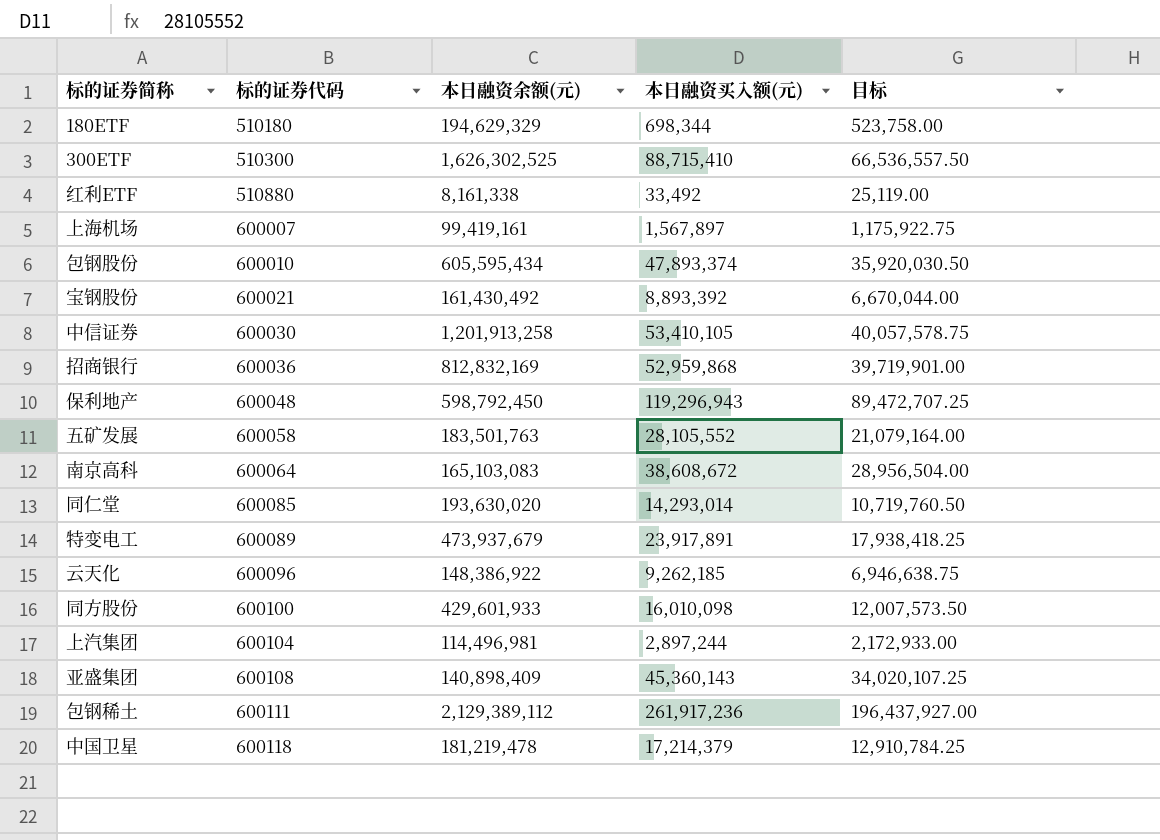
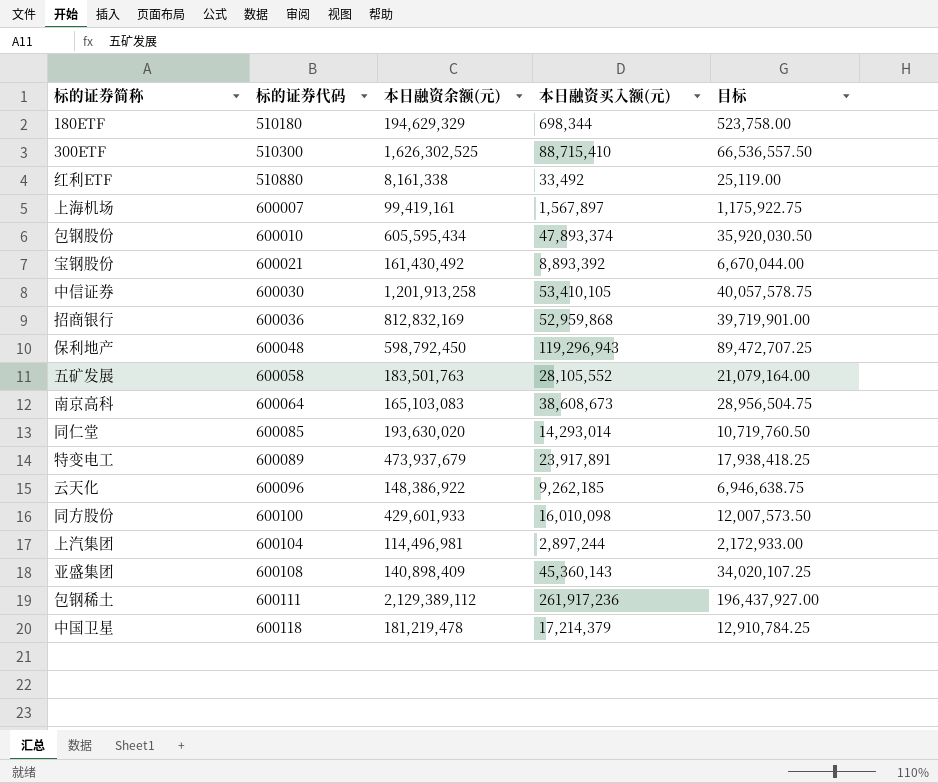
南京高科 | 本日融资买入额(元): 38,608,672 -> 38,608,673
南京高科 | 目标: 28,956,504.00 -> 28,956,504.75

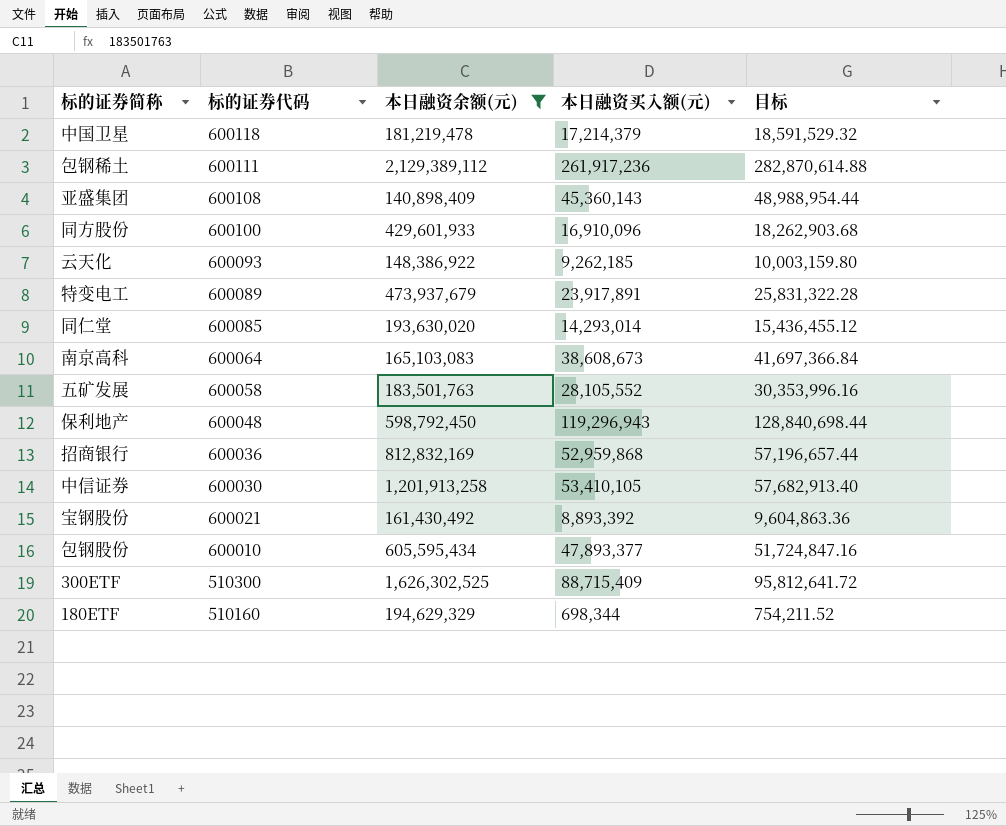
filter: none -> 本日融资余额(元) >= 140,898,409
row order: 标的证券代码 ascending -> 标的证券代码 descending
column 目标 | formula: [本日融资买入额(元)] * 0.75 -> [本日融资买入额(元)] * 1.08
同方股份 | 本日融资买入额(元): 16,010,098 -> 16,910,096
云天化 | 标的证券代码: 600096 -> 600093
包钢股份 | 本日融资买入额(元): 47,893,374 -> 47,893,377
300ETF | 本日融资买入额(元): 88,715,410 -> 88,715,409
180ETF | 标的证券代码: 510180 -> 510160

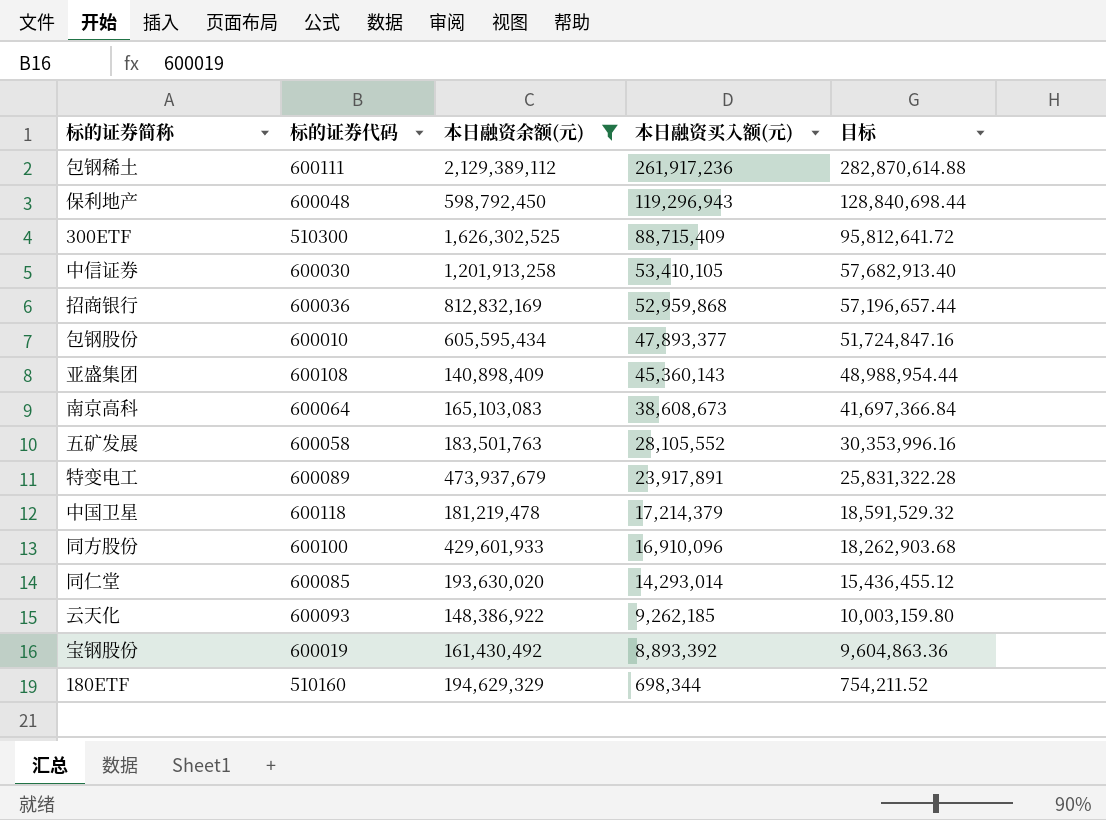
row order: 标的证券代码 descending -> 本日融资买入额(元) descending
宝钢股份 | 标的证券代码: 600021 -> 600019

